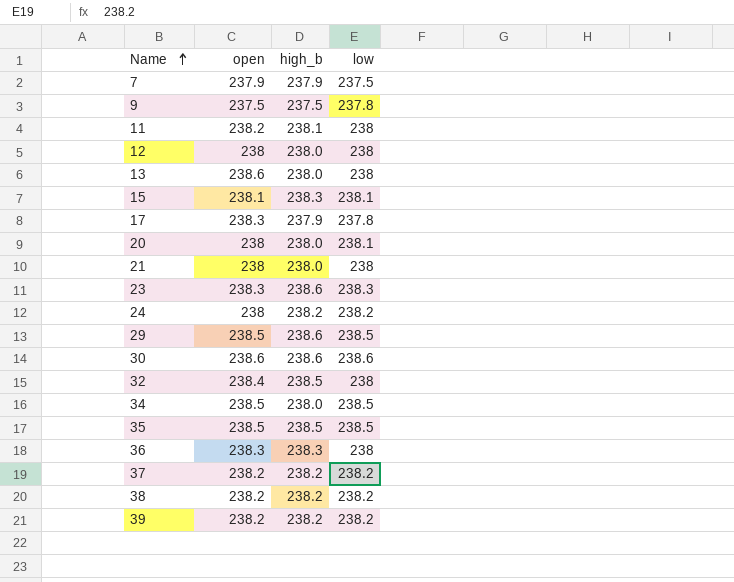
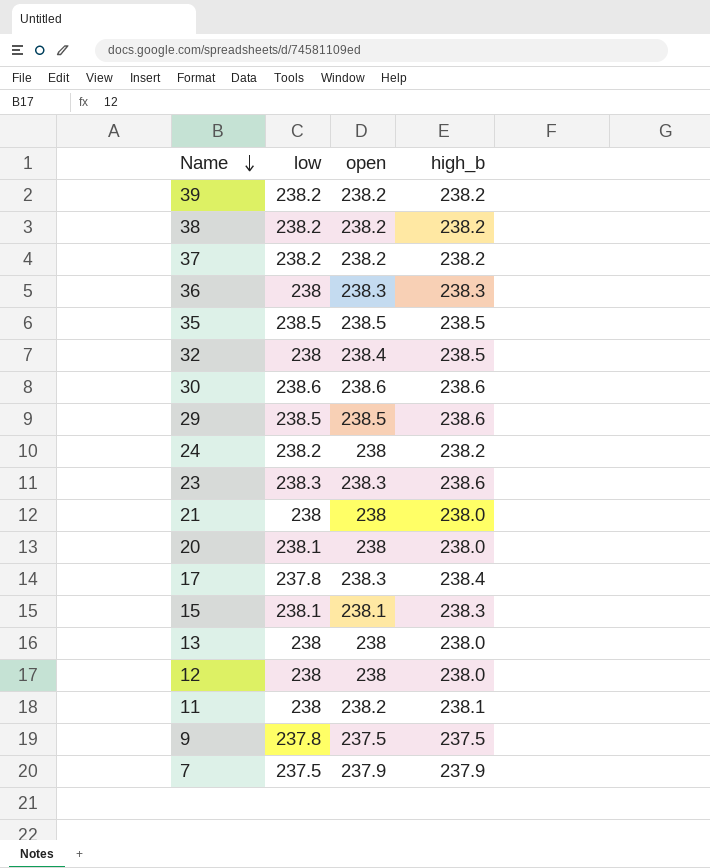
row order: Name ascending -> Name descending
column low | position: 4 -> 2
row 34: 238.5 | 238.0 | 238.5 -> none
17 | high_b: 237.9 -> 238.4
13 | open: 238.6 -> 238

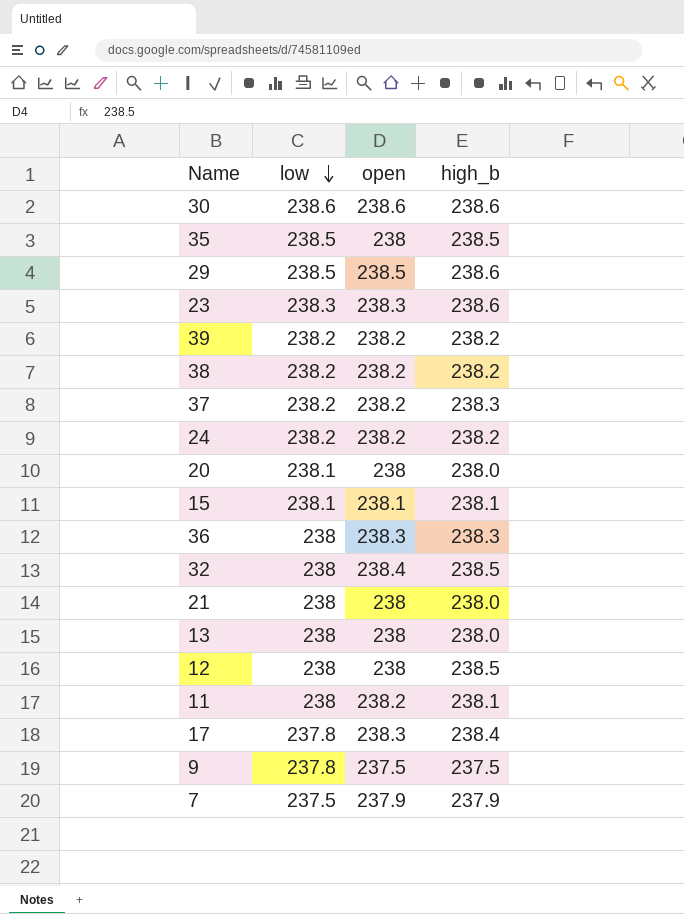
row order: Name descending -> low descending
35 | open: 238.5 -> 238
37 | high_b: 238.2 -> 238.3
24 | open: 238 -> 238.2
15 | high_b: 238.3 -> 238.1
12 | high_b: 238.0 -> 238.5

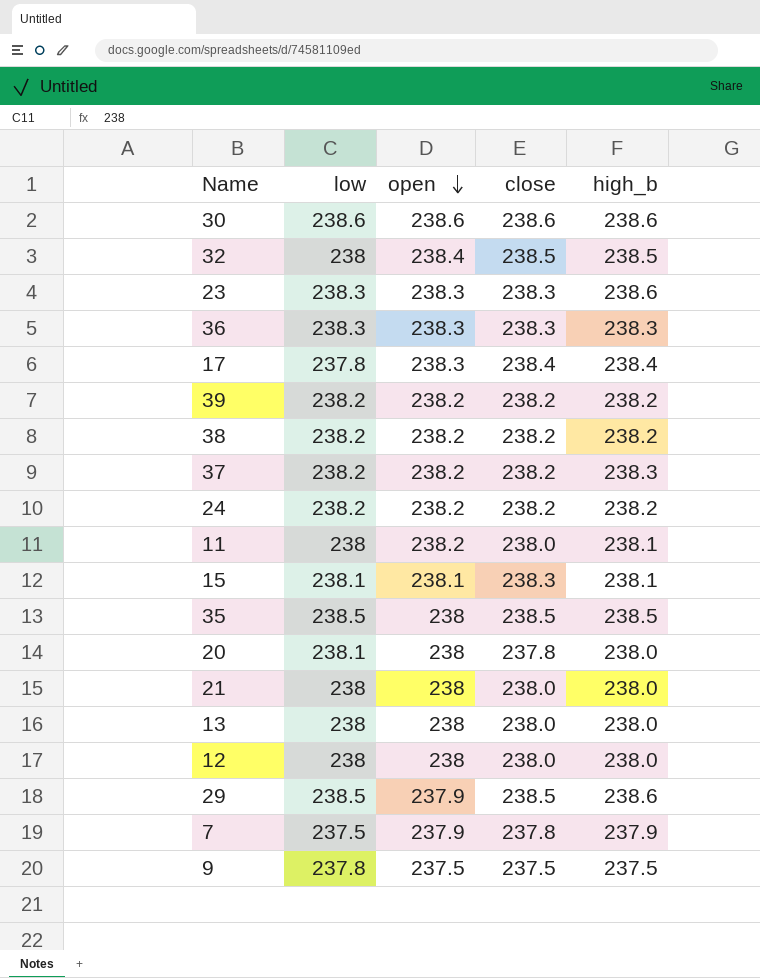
row order: low descending -> open descending
column close | position: none -> 4
36 | low: 238 -> 238.3
12 | high_b: 238.5 -> 238.0
29 | open: 238.5 -> 237.9

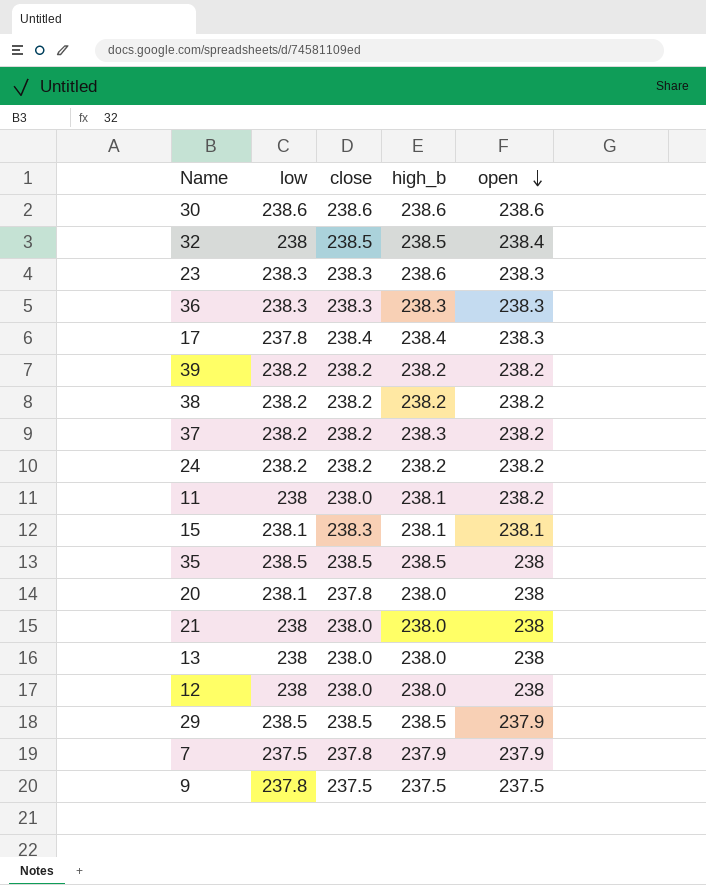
column open | position: 3 -> 5
29 | high_b: 238.6 -> 238.5

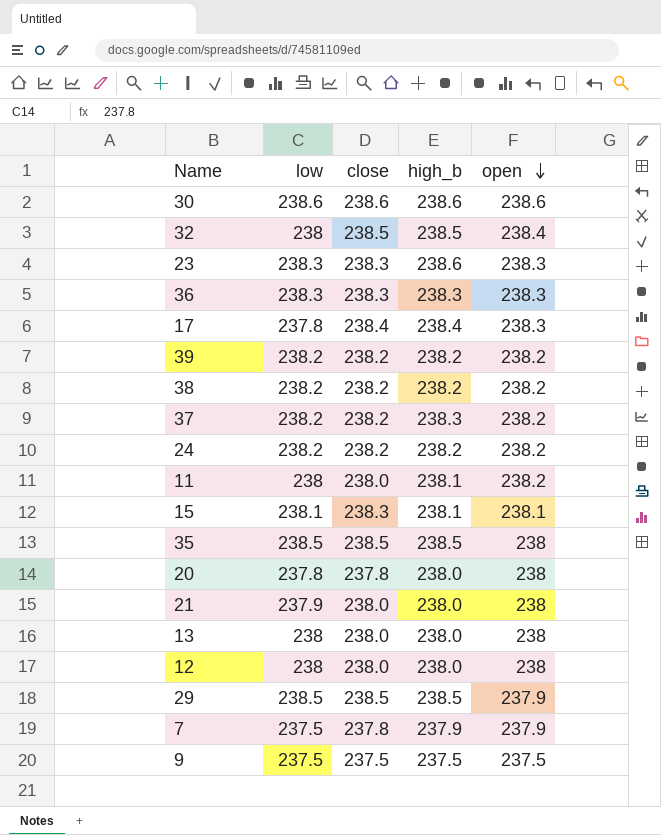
20 | low: 238.1 -> 237.8
21 | low: 238 -> 237.9
9 | low: 237.8 -> 237.5

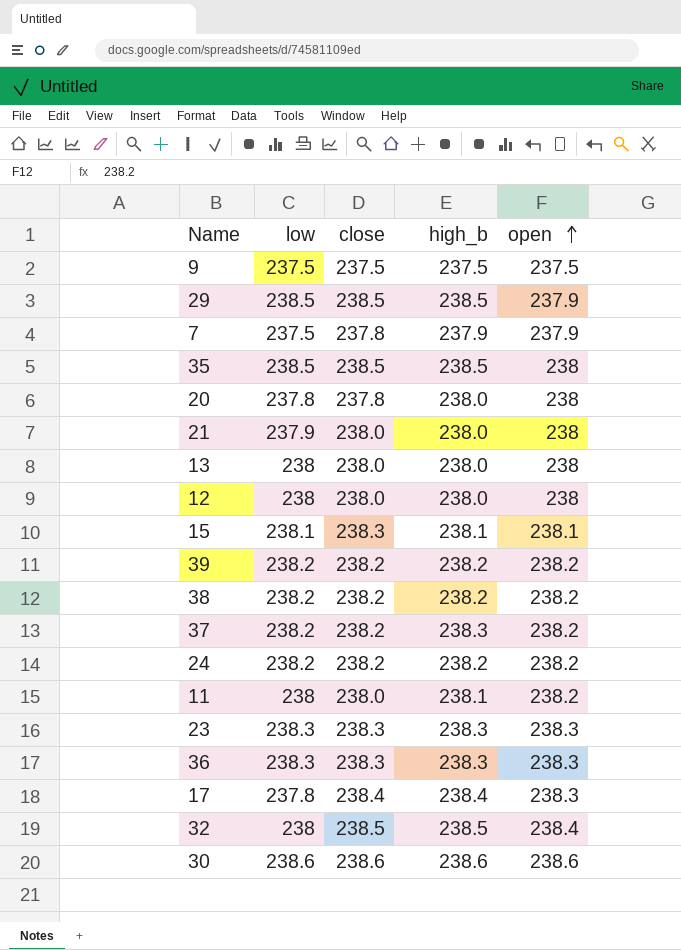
row order: open descending -> open ascending
23 | high_b: 238.6 -> 238.3

